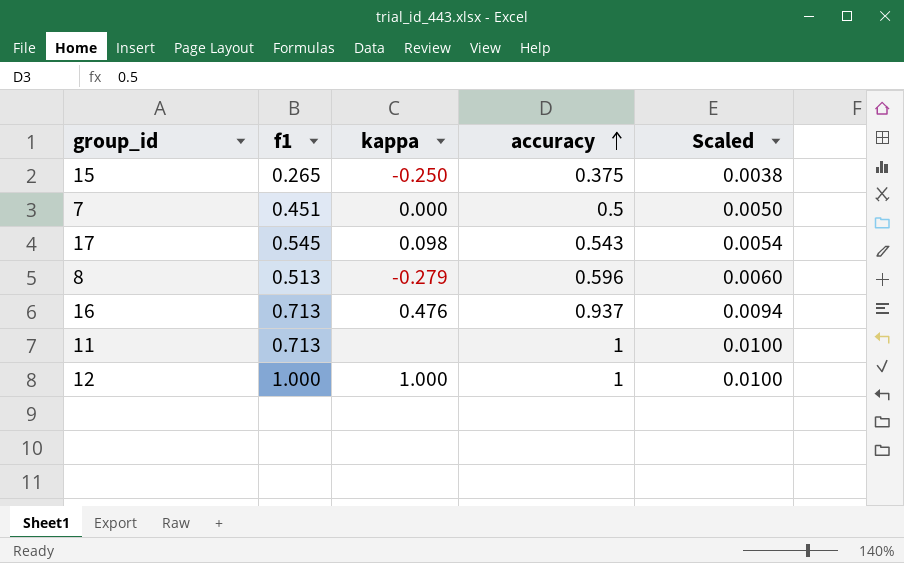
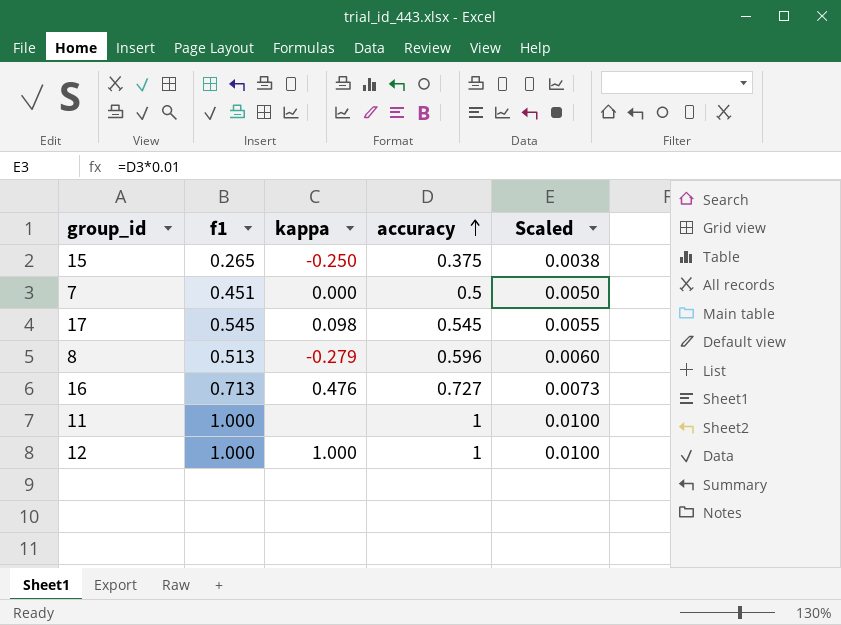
17 | accuracy: 0.543 -> 0.545
17 | Scaled: 0.0054 -> 0.0055
16 | accuracy: 0.937 -> 0.727
16 | Scaled: 0.0094 -> 0.0073
11 | f1: 0.713 -> 1.000

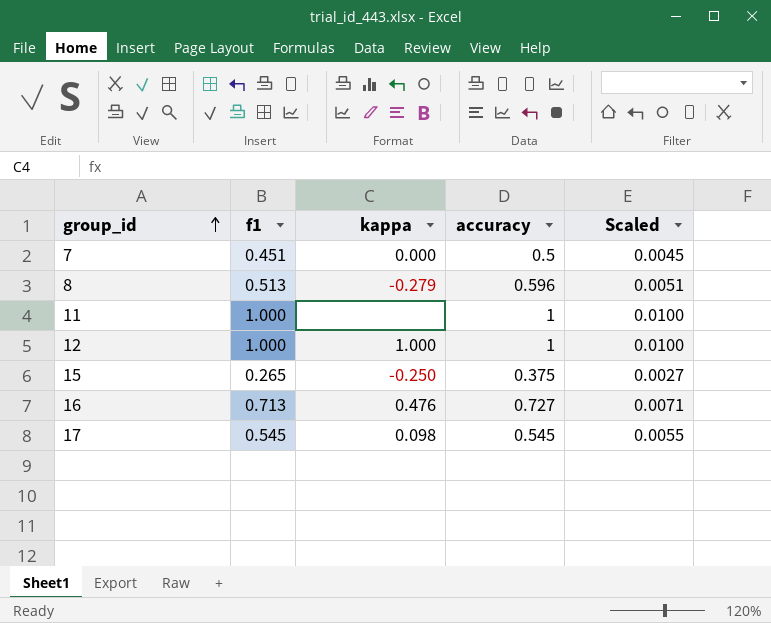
row order: accuracy ascending -> group_id ascending
column Scaled | formula: [accuracy] * 0.01 -> [f1] * 0.01

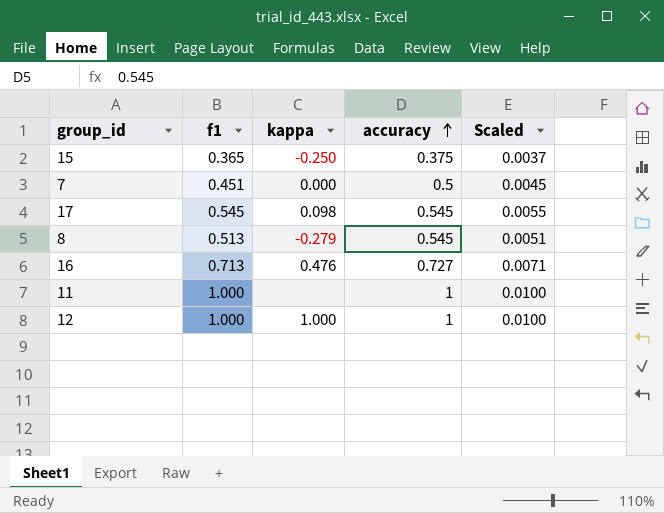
row order: group_id ascending -> accuracy ascending
15 | f1: 0.265 -> 0.365
15 | Scaled: 0.0027 -> 0.0037
8 | accuracy: 0.596 -> 0.545

